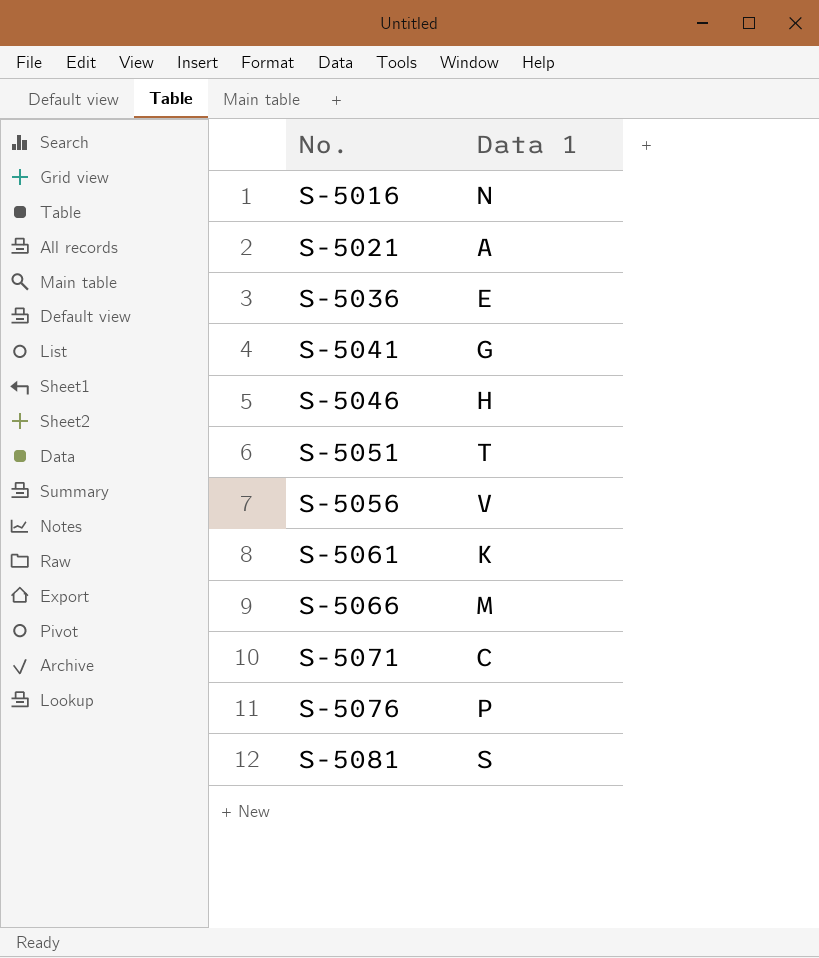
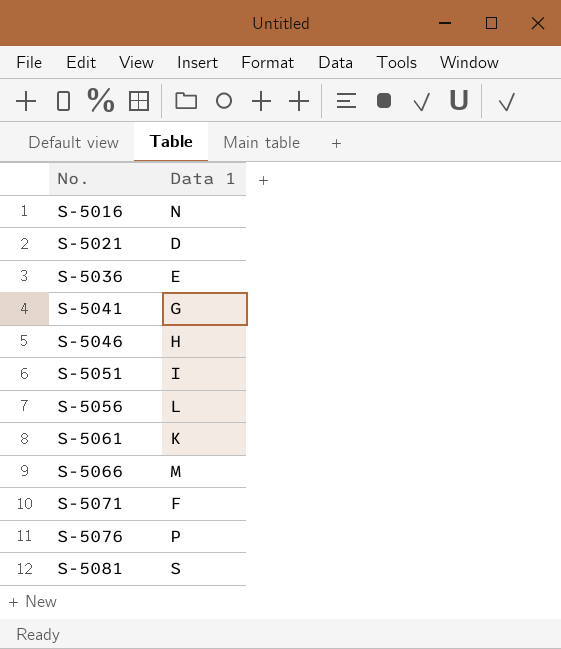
S-5021 | Data 1: A -> D
S-5051 | Data 1: T -> I
S-5056 | Data 1: V -> L
S-5071 | Data 1: C -> F

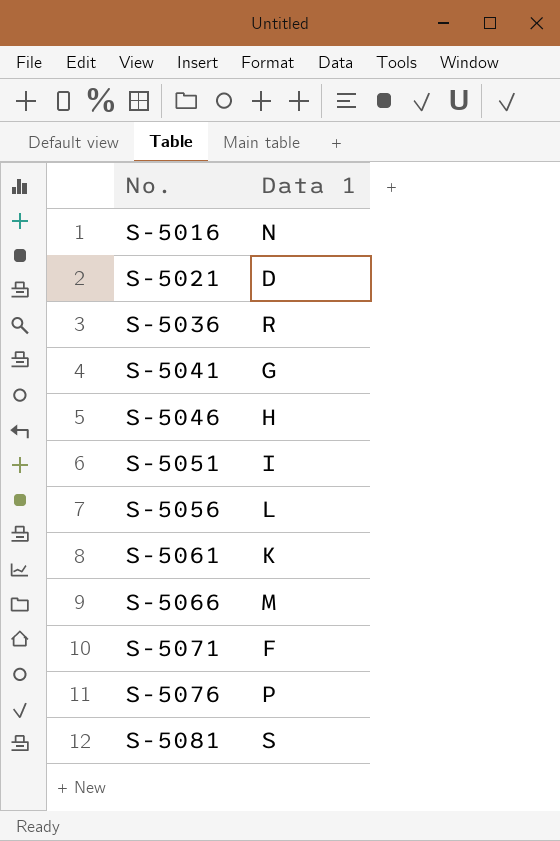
S-5036 | Data 1: E -> R

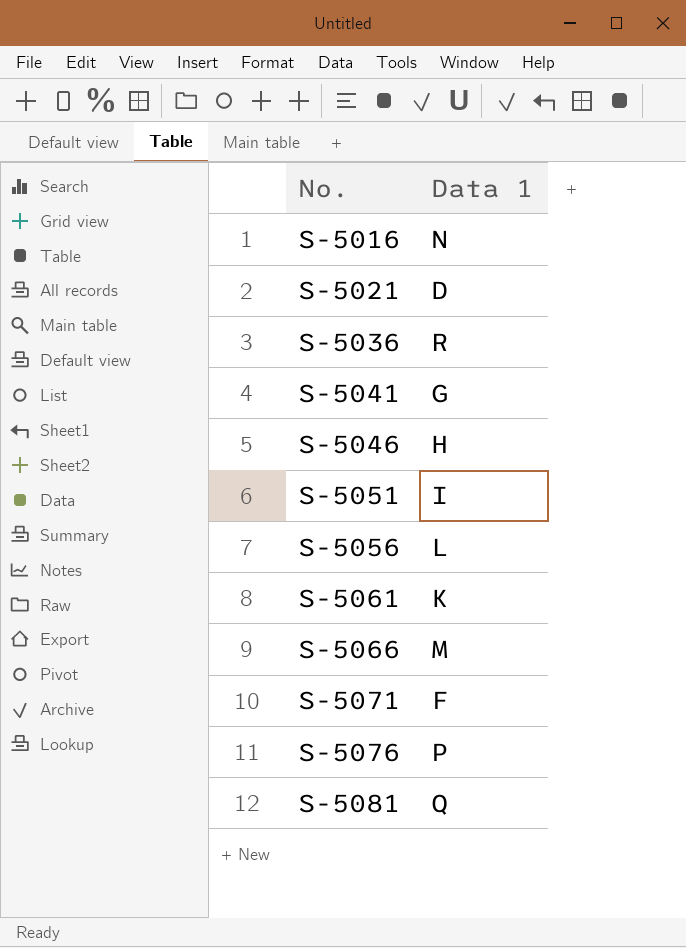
S-5081 | Data 1: S -> Q

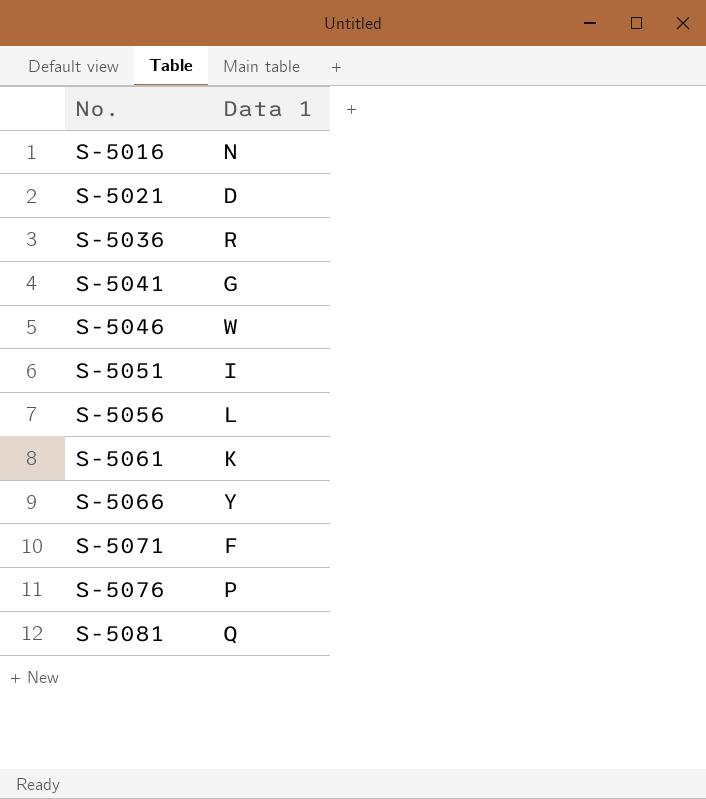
S-5046 | Data 1: H -> W
S-5066 | Data 1: M -> Y

